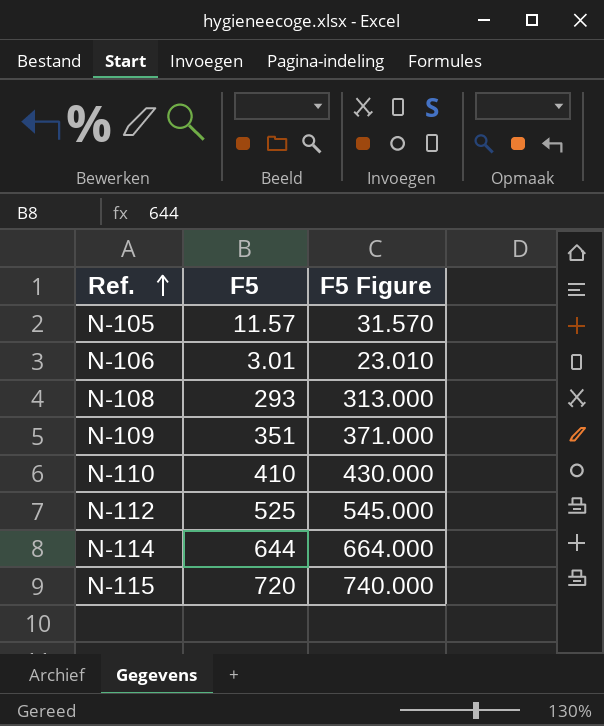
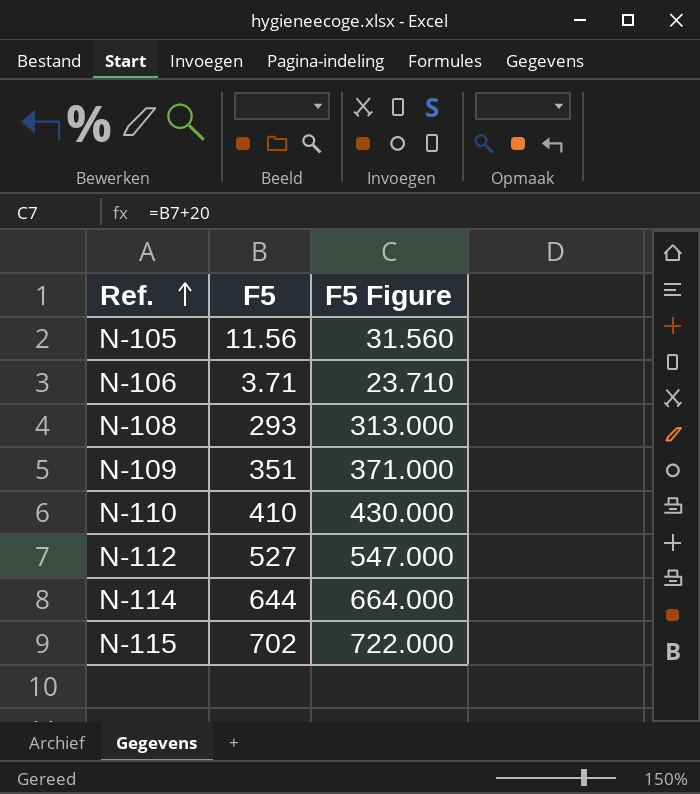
N-105 | F5: 11.57 -> 11.56
N-105 | F5 Figure: 31.570 -> 31.560
N-106 | F5: 3.01 -> 3.71
N-106 | F5 Figure: 23.010 -> 23.710
N-112 | F5: 525 -> 527
N-112 | F5 Figure: 545.000 -> 547.000
N-115 | F5: 720 -> 702
N-115 | F5 Figure: 740.000 -> 722.000

